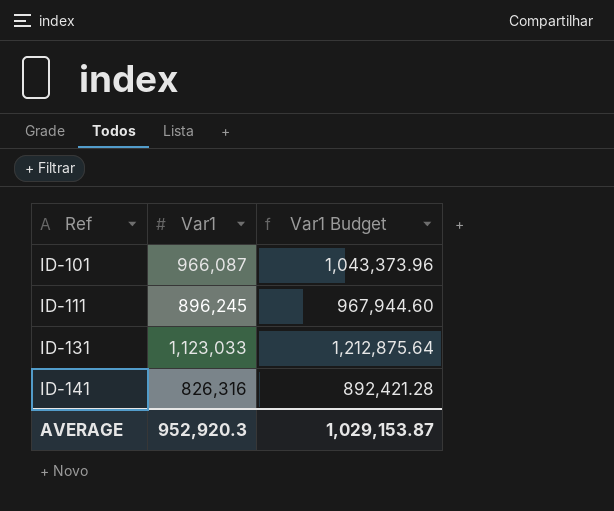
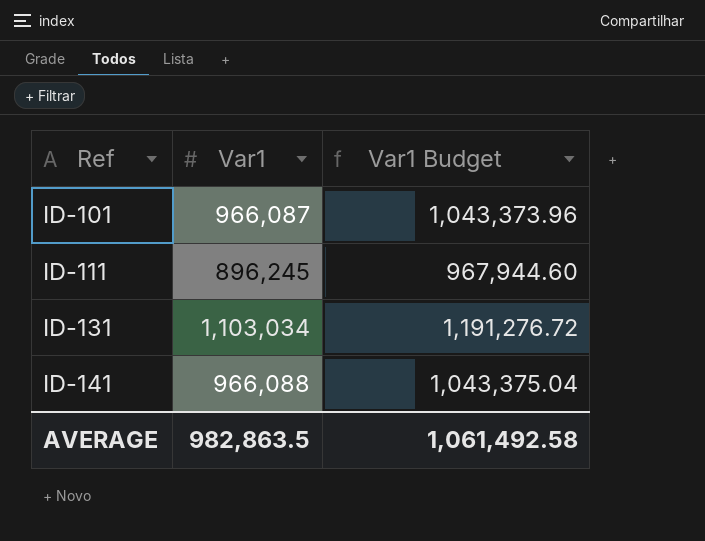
ID-131 | Var1: 1,123,033 -> 1,103,034
ID-131 | Var1 Budget: 1,212,875.64 -> 1,191,276.72
ID-141 | Var1: 826,316 -> 966,088
ID-141 | Var1 Budget: 892,421.28 -> 1,043,375.04
AVERAGE | Var1: 952,920.3 -> 982,863.5
AVERAGE | Var1 Budget: 1,029,153.87 -> 1,061,492.58

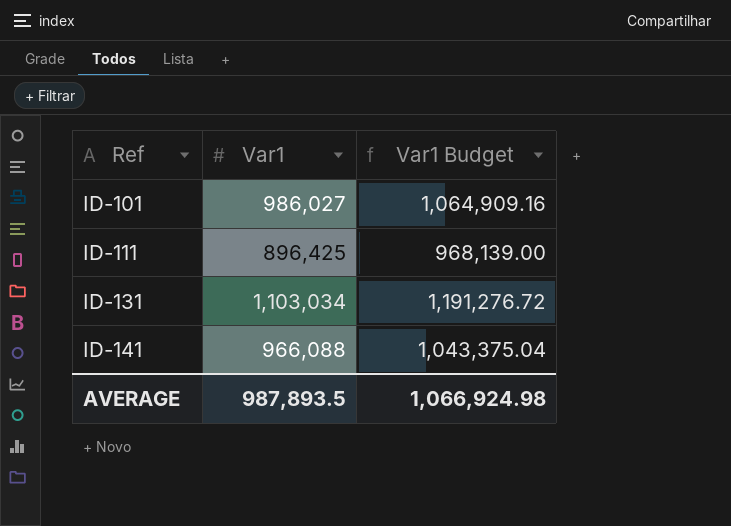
ID-101 | Var1: 966,087 -> 986,027
ID-101 | Var1 Budget: 1,043,373.96 -> 1,064,909.16
ID-111 | Var1: 896,245 -> 896,425
ID-111 | Var1 Budget: 967,944.60 -> 968,139.00
AVERAGE | Var1: 982,863.5 -> 987,893.5
AVERAGE | Var1 Budget: 1,061,492.58 -> 1,066,924.98

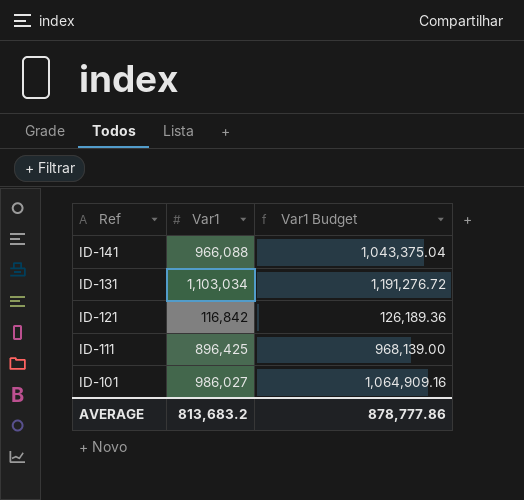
row order: Ref ascending -> Ref descending
row ID-121: none -> 116,842 | 126,189.36
AVERAGE | Var1: 987,893.5 -> 813,683.2
AVERAGE | Var1 Budget: 1,066,924.98 -> 878,777.86

